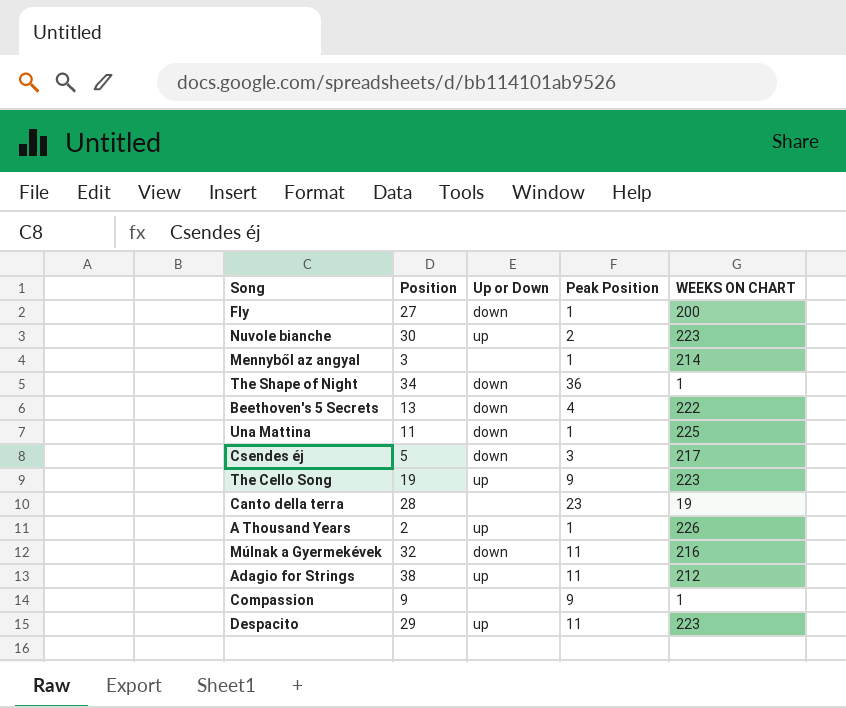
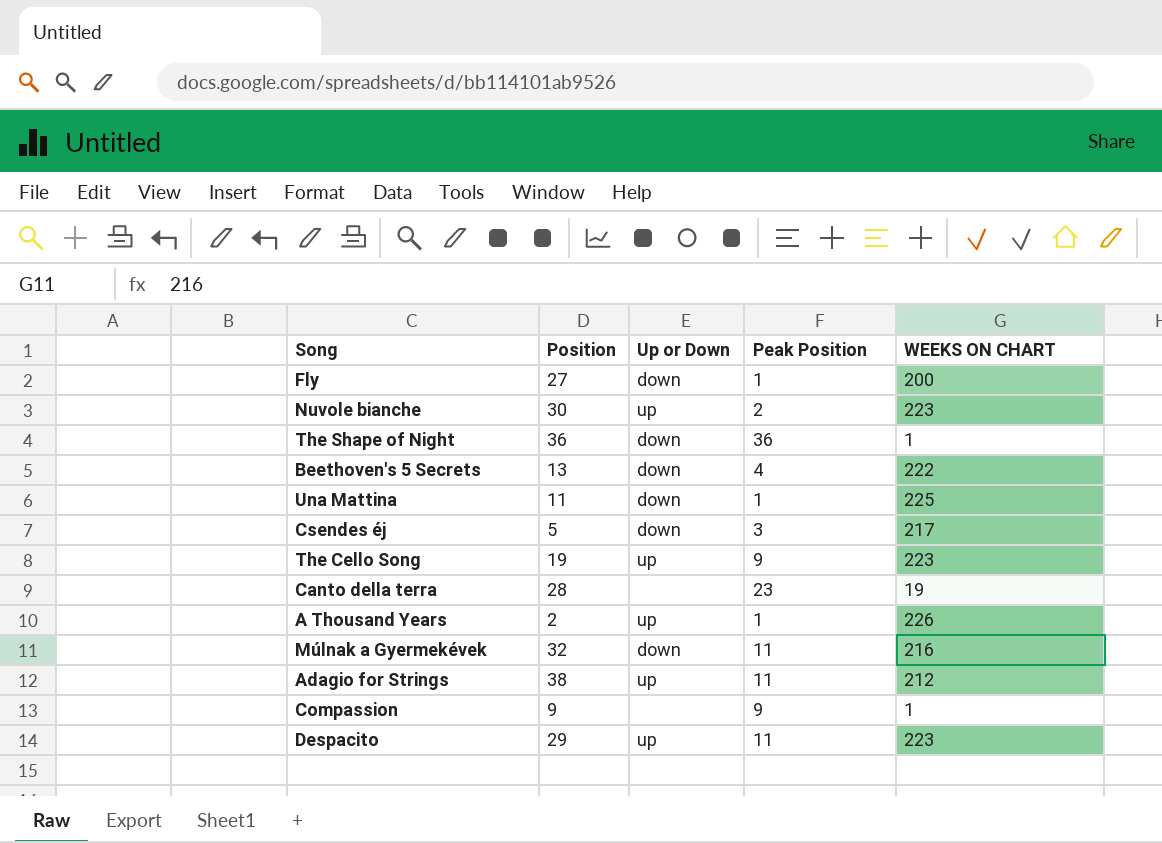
row Mennyből az angyal: 3 | none | 1 | 214 -> none
The Shape of Night | Position: 34 -> 36

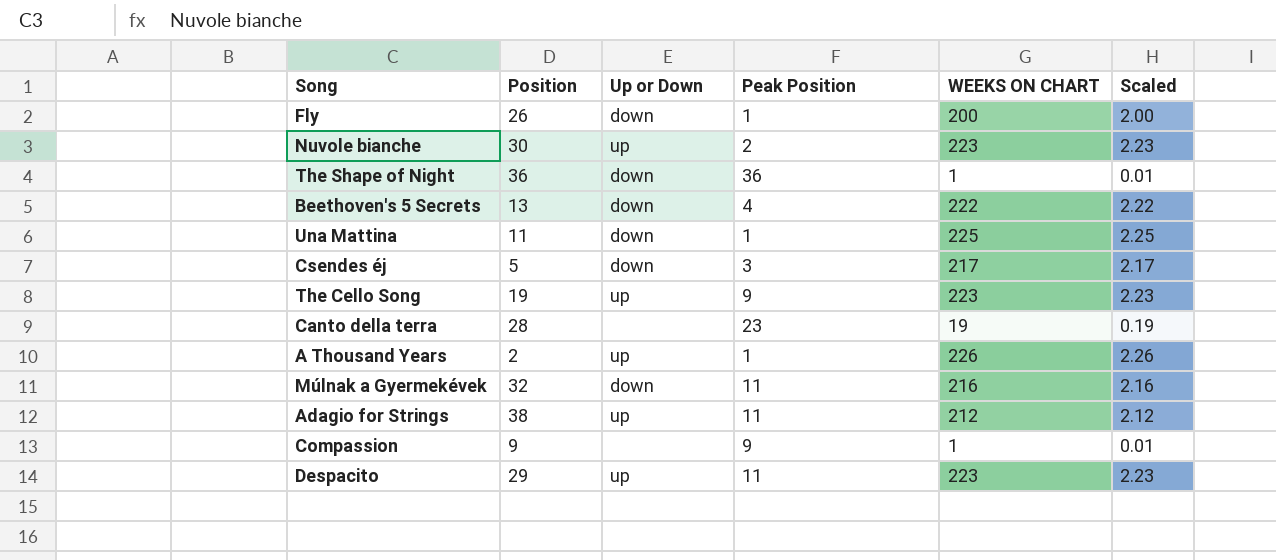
column Scaled | formula: none -> [WEEKS ON CHART] * 0.01
Fly | Position: 27 -> 26

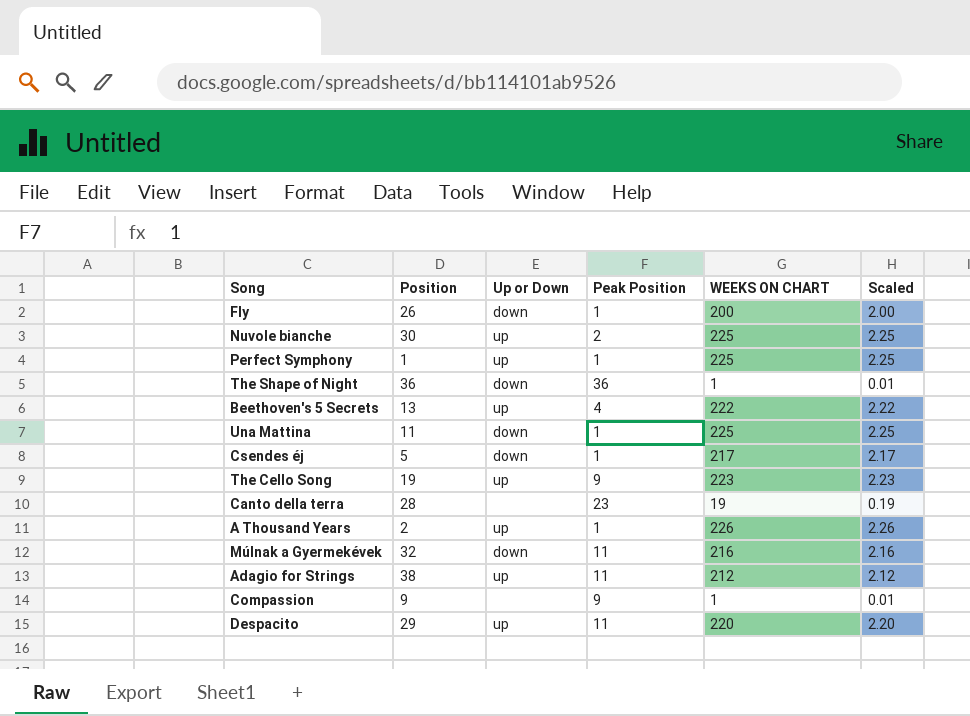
Nuvole bianche | WEEKS ON CHART: 223 -> 225
Nuvole bianche | Scaled: 2.23 -> 2.25
row Perfect Symphony: none -> 1 | up | 1 | 225 | 2.25
Beethoven's 5 Secrets | Up or Down: down -> up
Csendes éj | Peak Position: 3 -> 1
Despacito | WEEKS ON CHART: 223 -> 220
Despacito | Scaled: 2.23 -> 2.20

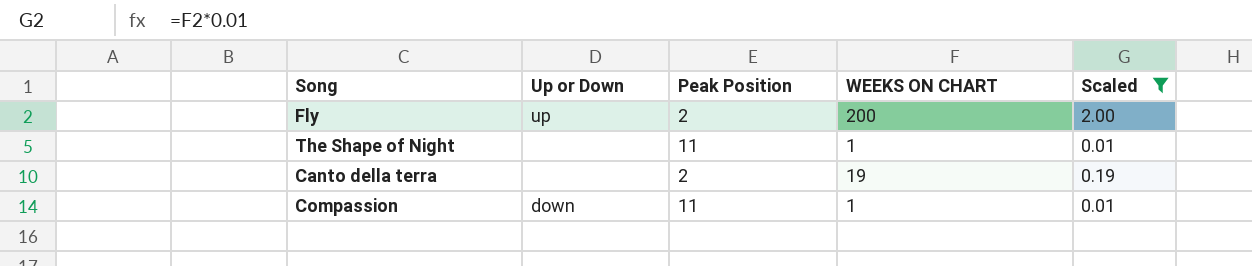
filter: none -> Scaled <= 2.00
column Position | position: 2 -> none
Fly | Up or Down: down -> up
Fly | Peak Position: 1 -> 2
The Shape of Night | Up or Down: down -> none
The Shape of Night | Peak Position: 36 -> 11
Canto della terra | Peak Position: 23 -> 2
Compassion | Up or Down: none -> down
Compassion | Peak Position: 9 -> 11

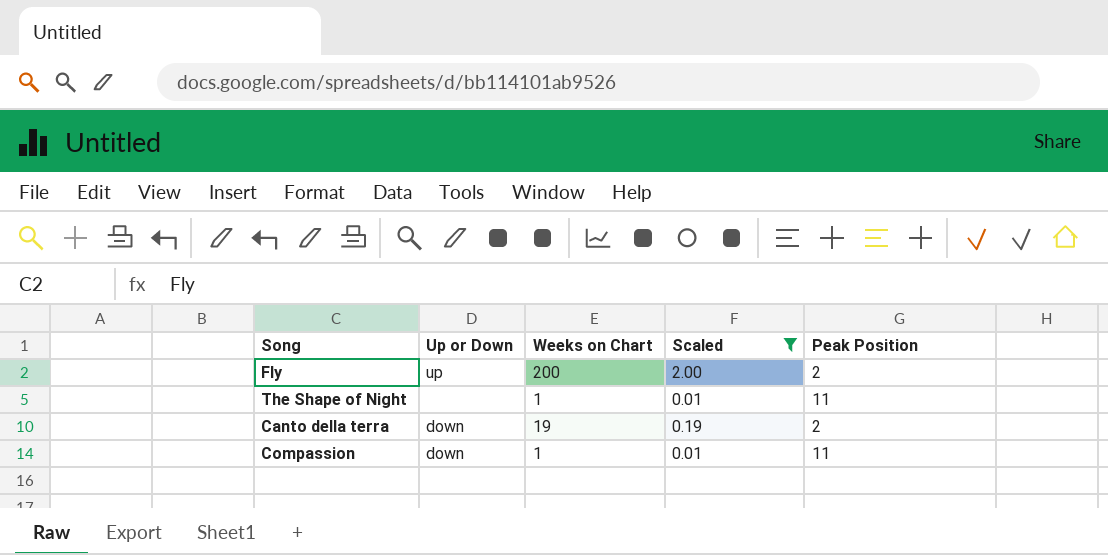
column name: WEEKS ON CHART -> Weeks on Chart
column Peak Position | position: 3 -> 5
Canto della terra | Up or Down: none -> down

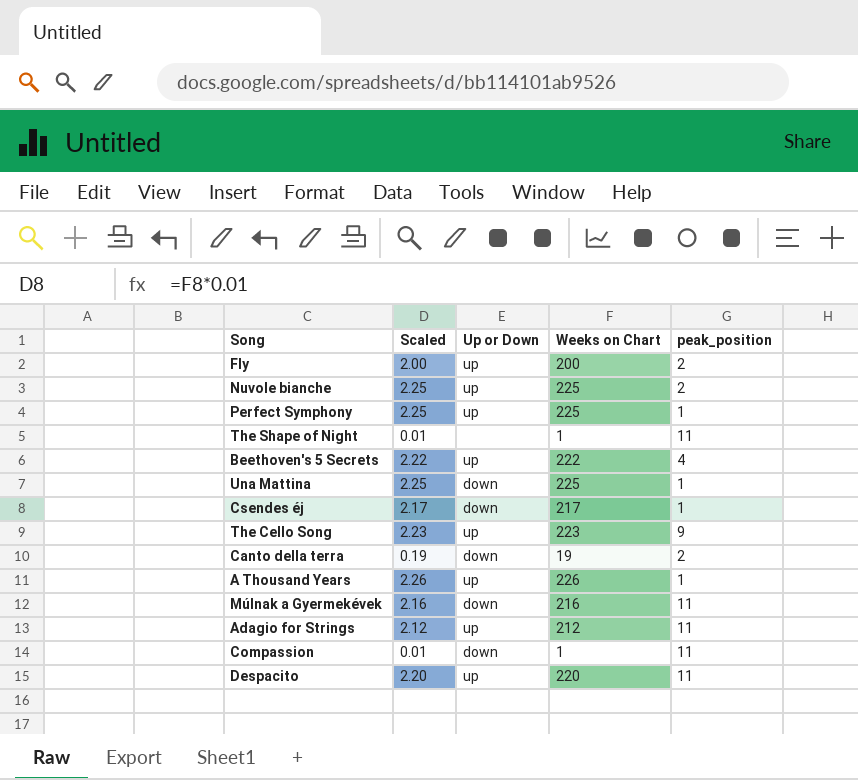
filter: Scaled <= 2.00 -> none
column Scaled | position: 4 -> 2
column name: Peak Position -> peak_position

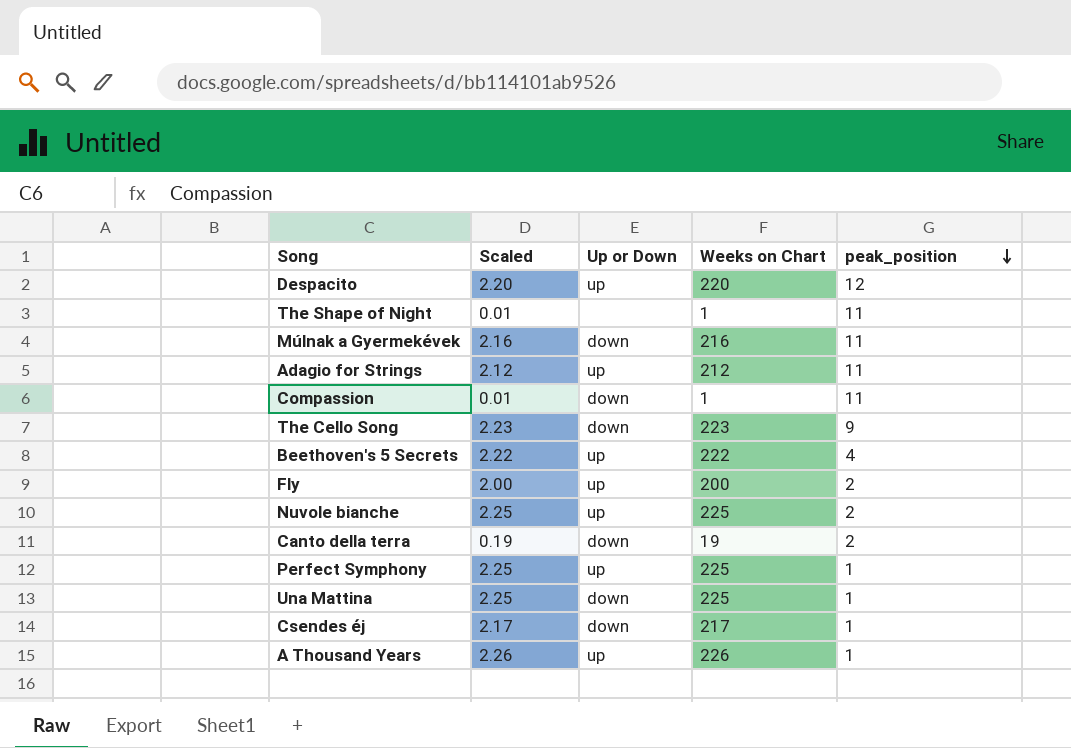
row order: none -> peak_position descending
Despacito | peak_position: 11 -> 12
The Cello Song | Up or Down: up -> down

